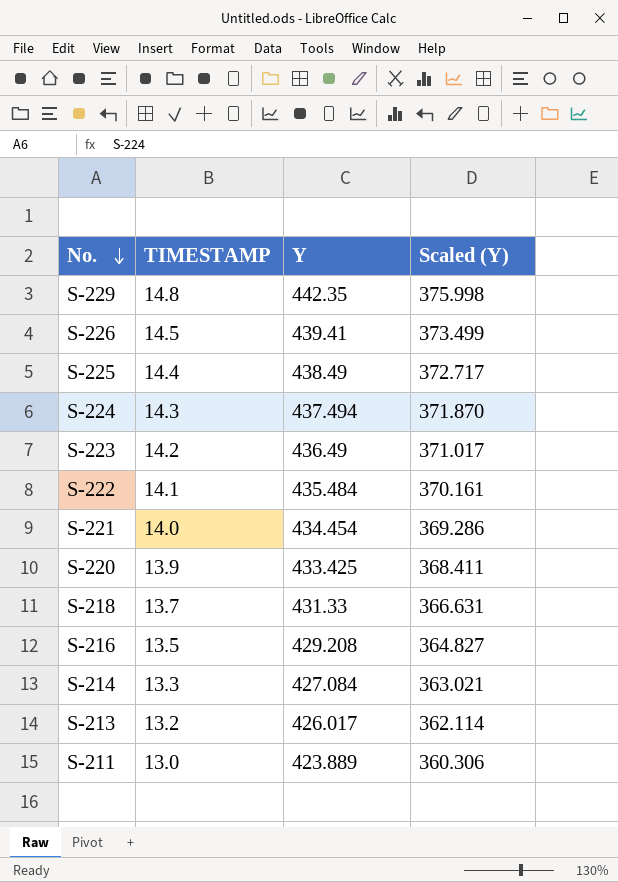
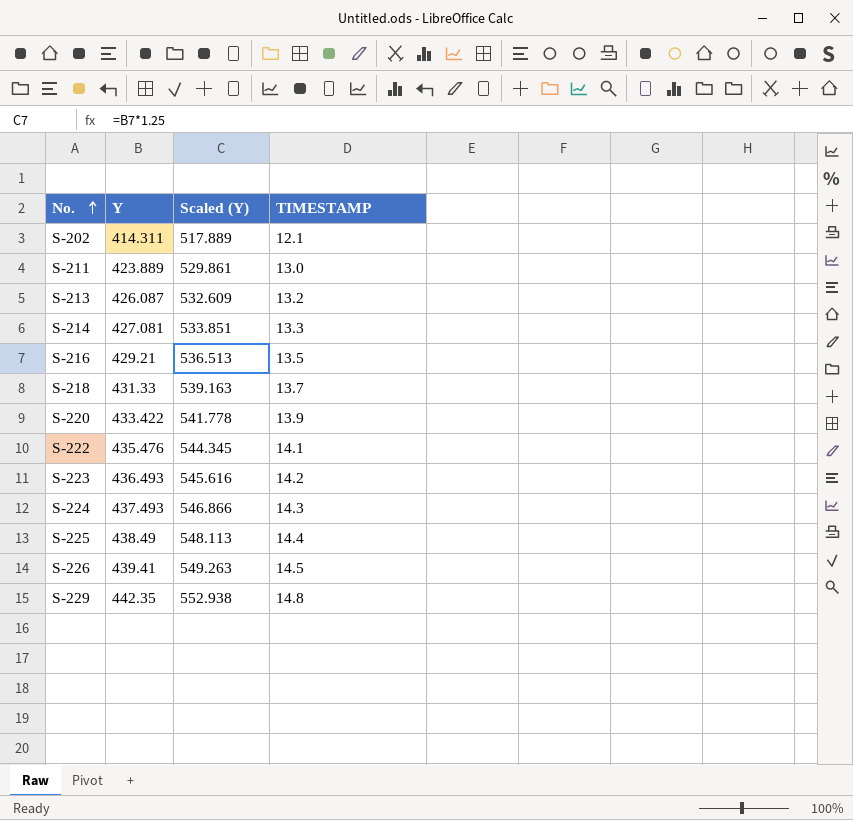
row order: No. descending -> No. ascending
column Scaled (Y) | formula: [Y] * 0.85 -> [Y] * 1.25
column TIMESTAMP | position: 2 -> 4
row S-221: 14.0 | 434.454 | 369.286 -> none
row S-202: none -> 414.311 | 517.889 | 12.1
S-213 | Y: 426.017 -> 426.087
S-214 | Y: 427.084 -> 427.081
S-216 | Y: 429.208 -> 429.21
S-220 | Y: 433.425 -> 433.422
S-222 | Y: 435.484 -> 435.476
S-223 | Y: 436.49 -> 436.493
S-224 | Y: 437.494 -> 437.493

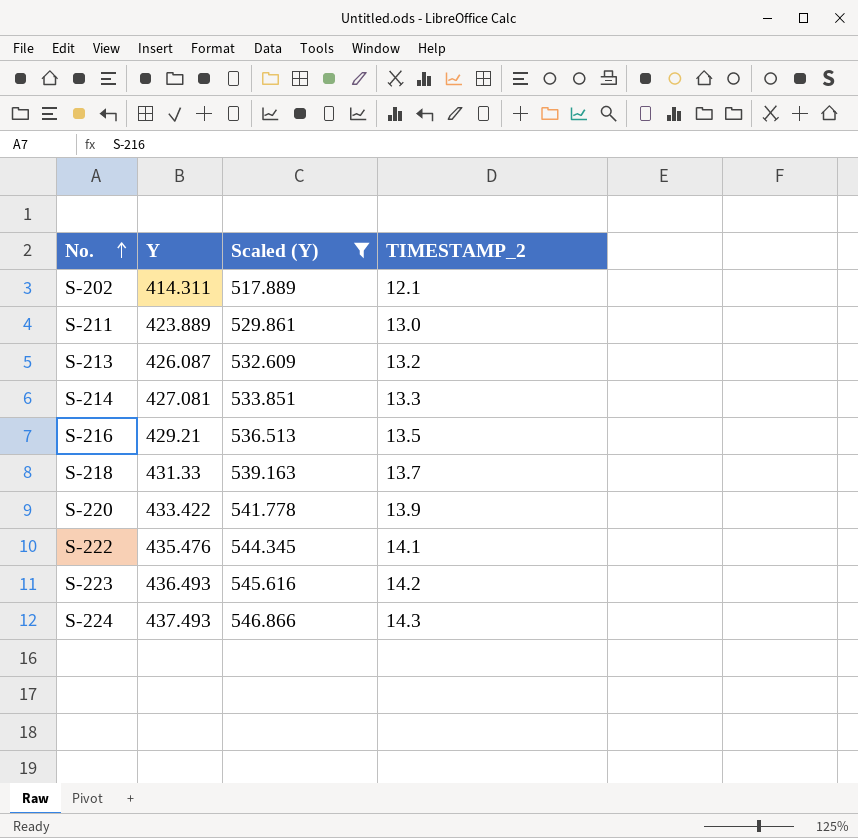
filter: none -> Scaled (Y) <= 546.866
column name: TIMESTAMP -> TIMESTAMP_2

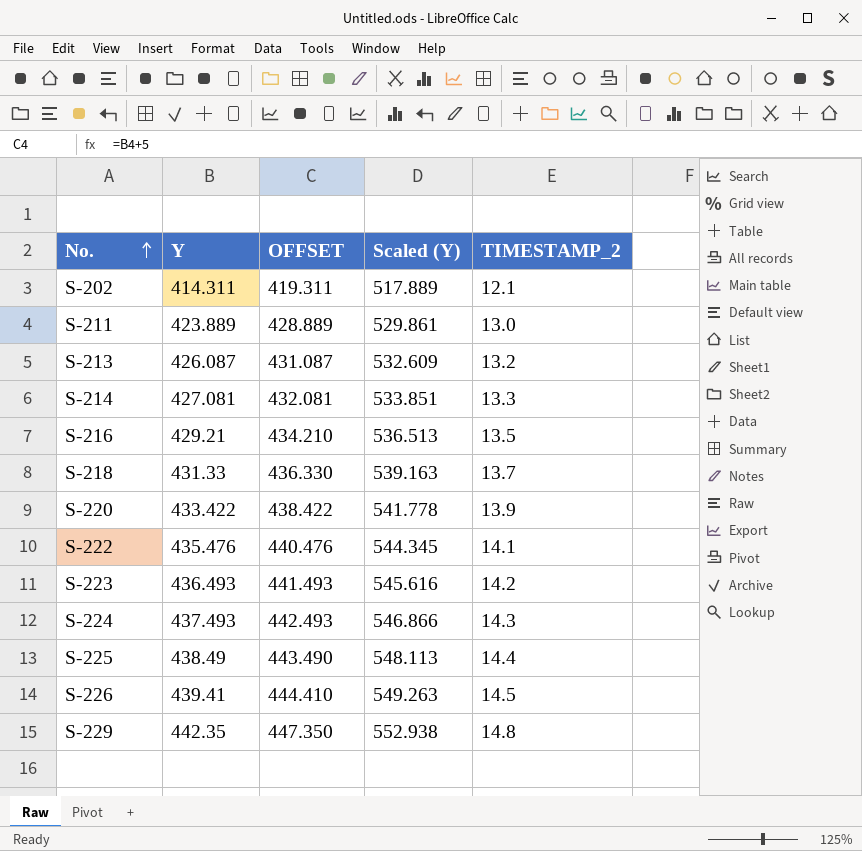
filter: Scaled (Y) <= 546.866 -> none
column OFFSET | formula: none -> [Y] + 5

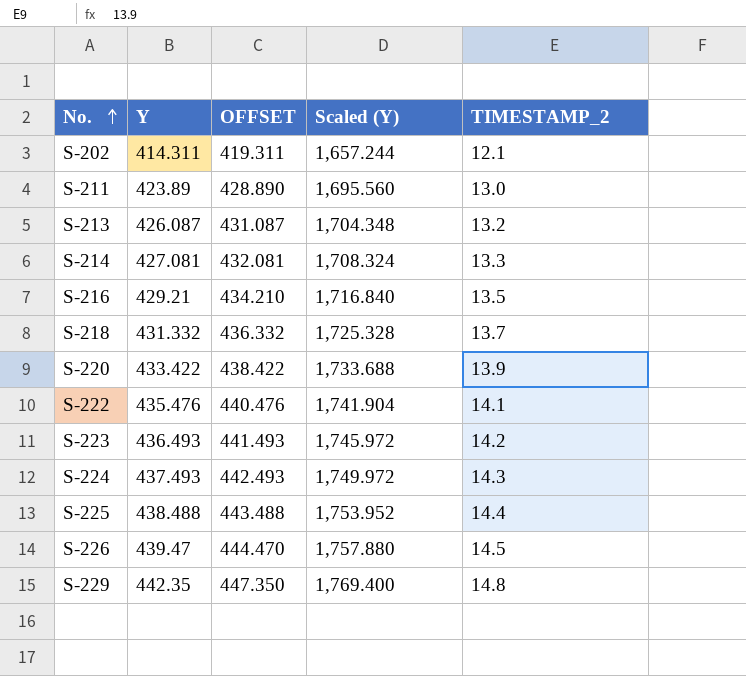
column Scaled (Y) | formula: [Y] * 1.25 -> [Y] * 4
S-211 | Y: 423.889 -> 423.89
S-211 | OFFSET: 428.889 -> 428.890
S-218 | Y: 431.33 -> 431.332
S-218 | OFFSET: 436.330 -> 436.332
S-225 | Y: 438.49 -> 438.488
S-225 | OFFSET: 443.490 -> 443.488
S-226 | Y: 439.41 -> 439.47
S-226 | OFFSET: 444.410 -> 444.470

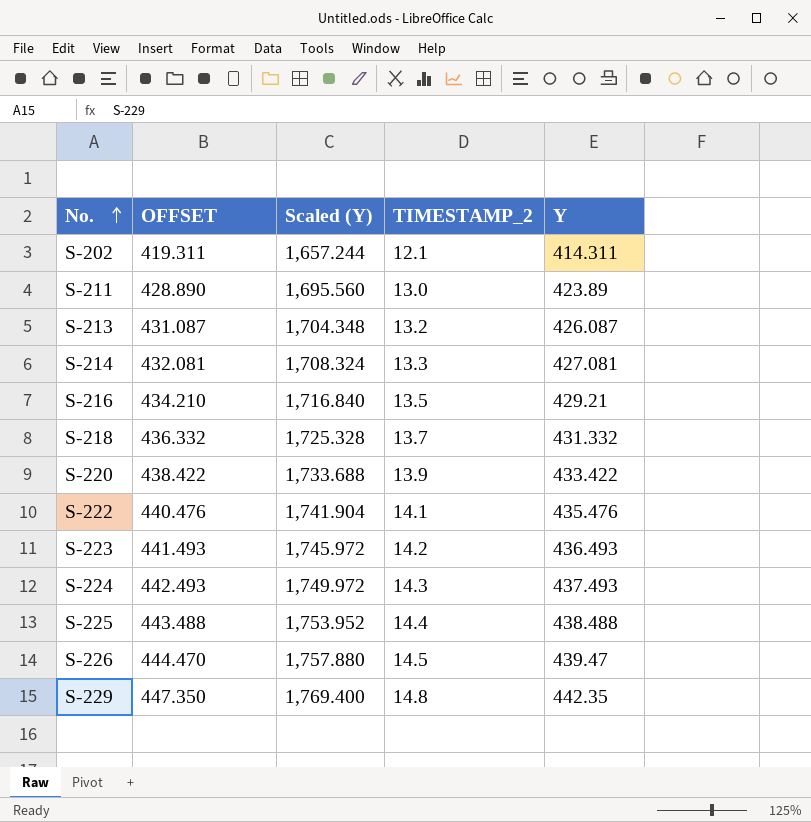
column Y | position: 2 -> 5

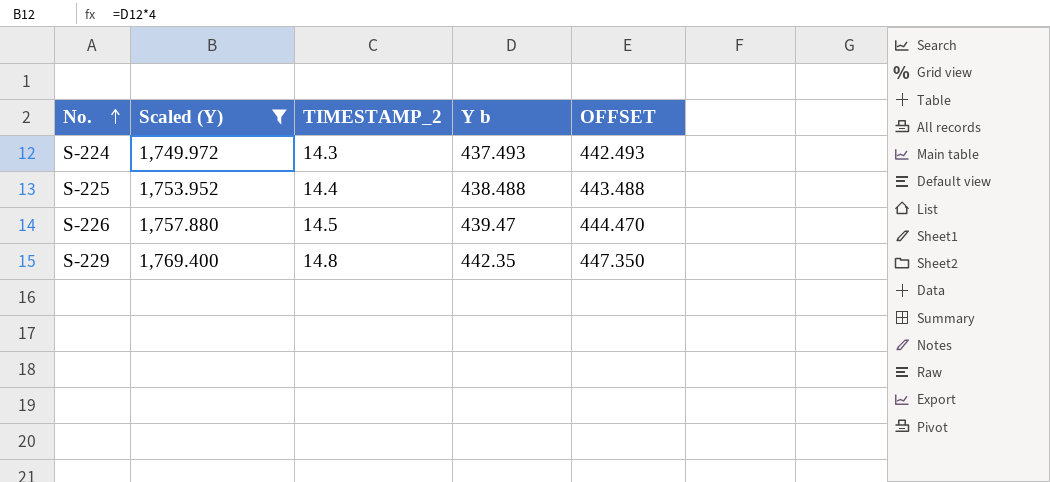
filter: none -> Scaled (Y) >= 1,749.972
column name: Y -> Y b
column OFFSET | position: 2 -> 5

